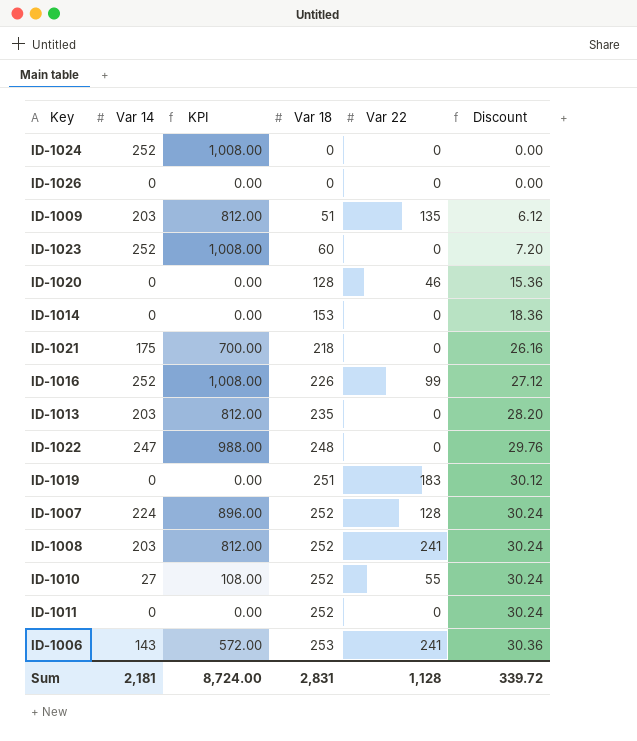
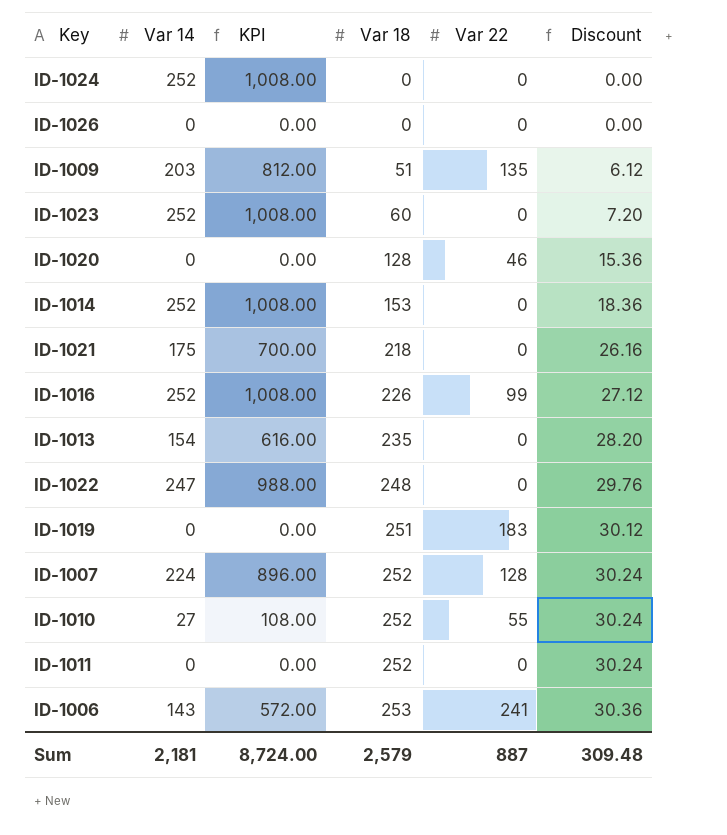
row ID-1008: 203 | 812.00 | 252 | 241 | 30.24 -> none
ID-1014 | Var 14: 0 -> 252
ID-1014 | KPI: 0.00 -> 1,008.00
ID-1013 | Var 14: 203 -> 154
ID-1013 | KPI: 812.00 -> 616.00
Sum | Var 18: 2,831 -> 2,579
Sum | Var 22: 1,128 -> 887
Sum | Discount: 339.72 -> 309.48

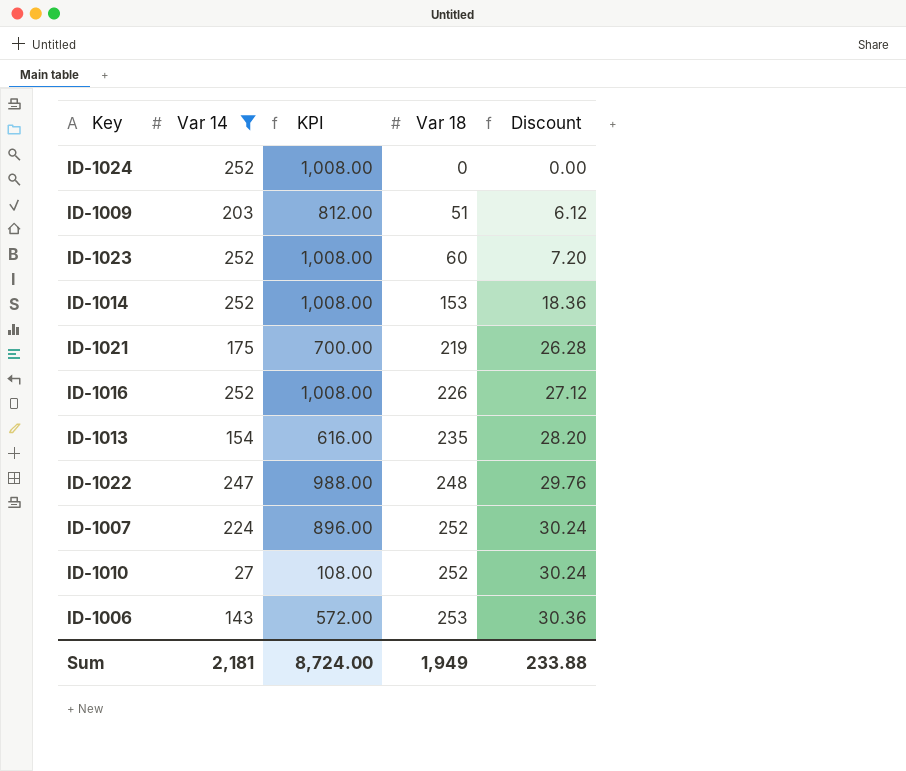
filter: none -> Var 14 != 0
column Var 22 | position: 5 -> none
ID-1021 | Var 18: 218 -> 219
ID-1021 | Discount: 26.16 -> 26.28
Sum | Var 18: 2,579 -> 1,949
Sum | Discount: 309.48 -> 233.88

